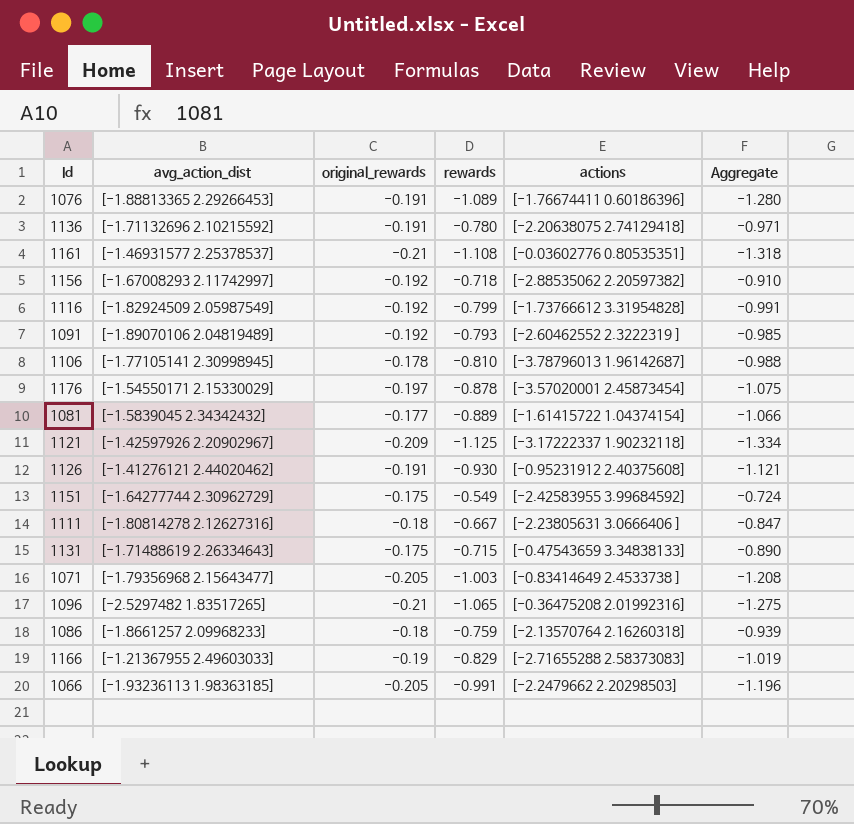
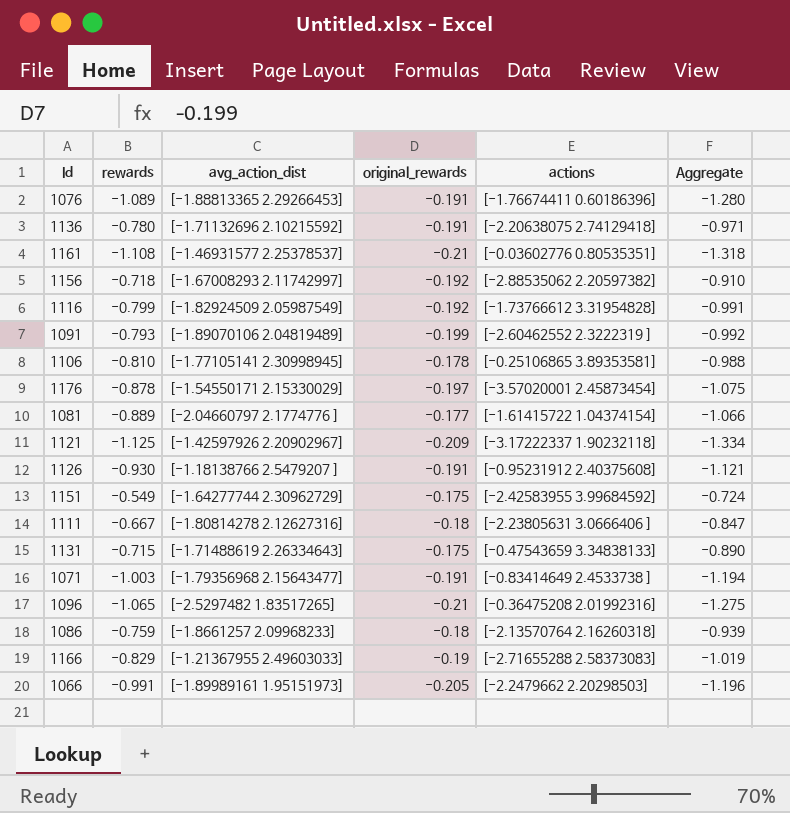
column rewards | position: 4 -> 2
1091 | original_rewards: -0.192 -> -0.199
1091 | Aggregate: -0.985 -> -0.992
1106 | actions: [-3.78796013 1.96142687] -> [-0.25106865 3.89353581]
1081 | avg_action_dist: [-1.5839045 2.34342432] -> [-2.04660797 2.1774776 ]
1126 | avg_action_dist: [-1.41276121 2.44020462] -> [-1.18138766 2.5479207 ]
1071 | original_rewards: -0.205 -> -0.191
1071 | Aggregate: -1.208 -> -1.194
1066 | avg_action_dist: [-1.93236113 1.98363185] -> [-1.89989161 1.95151973]

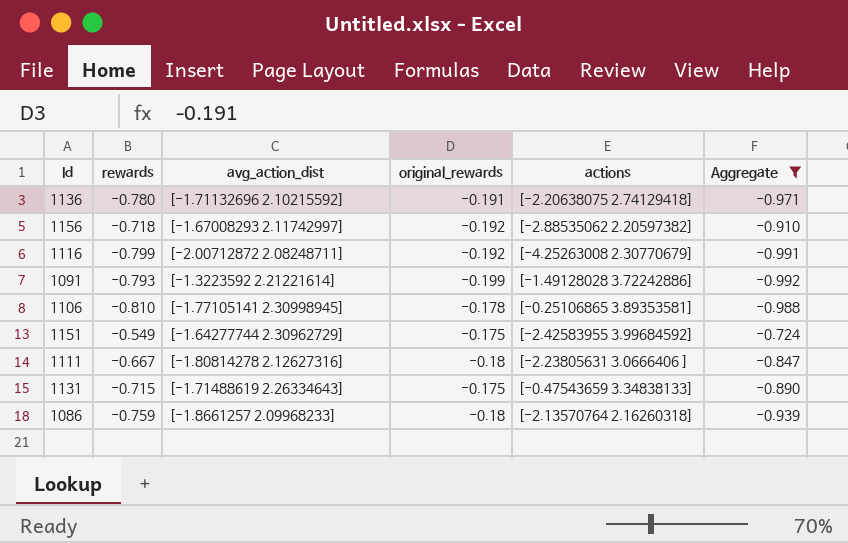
filter: none -> Aggregate >= -0.992
1116 | avg_action_dist: [-1.82924509 2.05987549] -> [-2.00712872 2.08248711]
1116 | actions: [-1.73766612 3.31954828] -> [-4.25263008 2.30770679]
1091 | avg_action_dist: [-1.89070106 2.04819489] -> [-1.3223592 2.21221614]
1091 | actions: [-2.60462552 2.3222319 ] -> [-1.49128028 3.72242886]

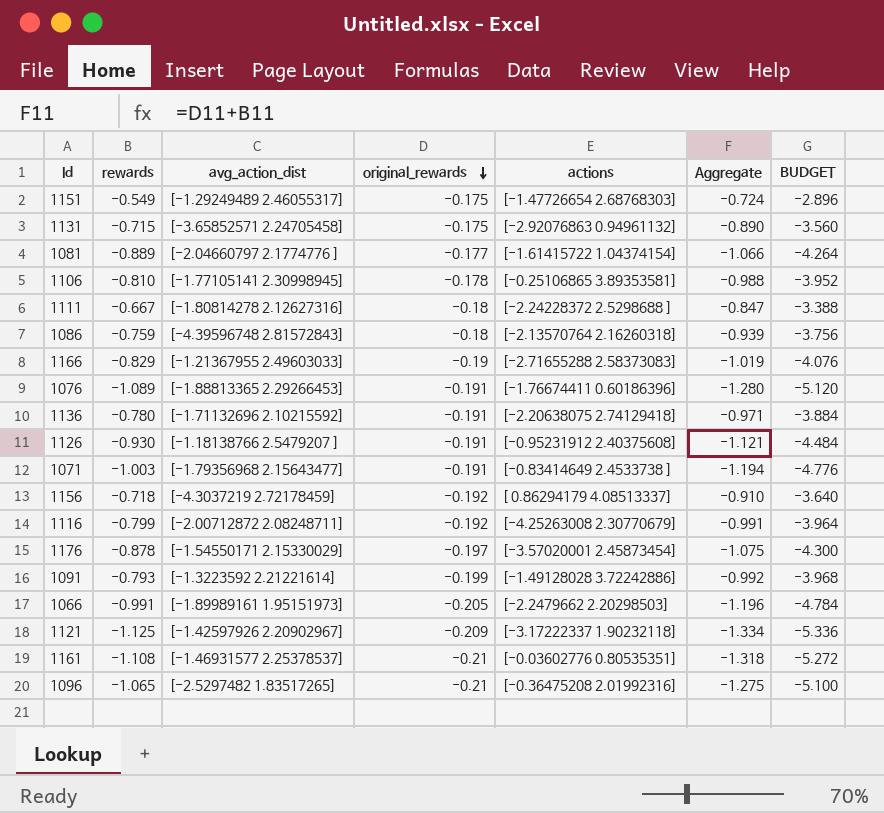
filter: Aggregate >= -0.992 -> none
row order: none -> original_rewards descending
column BUDGET | formula: none -> [Aggregate] * 4
1151 | avg_action_dist: [-1.64277744 2.30962729] -> [-1.29249489 2.46055317]
1151 | actions: [-2.42583955 3.99684592] -> [-1.47726654 2.68768303]
1131 | avg_action_dist: [-1.71488619 2.26334643] -> [-3.65852571 2.24705458]
1131 | actions: [-0.47543659 3.34838133] -> [-2.92076863 0.94961132]
1111 | actions: [-2.23805631 3.0666406 ] -> [-2.24228372 2.5298688 ]
1086 | avg_action_dist: [-1.8661257 2.09968233] -> [-4.39596748 2.81572843]
1156 | avg_action_dist: [-1.67008293 2.11742997] -> [-4.3037219 2.72178459]
1156 | actions: [-2.88535062 2.20597382] -> [ 0.86294179 4.08513337]

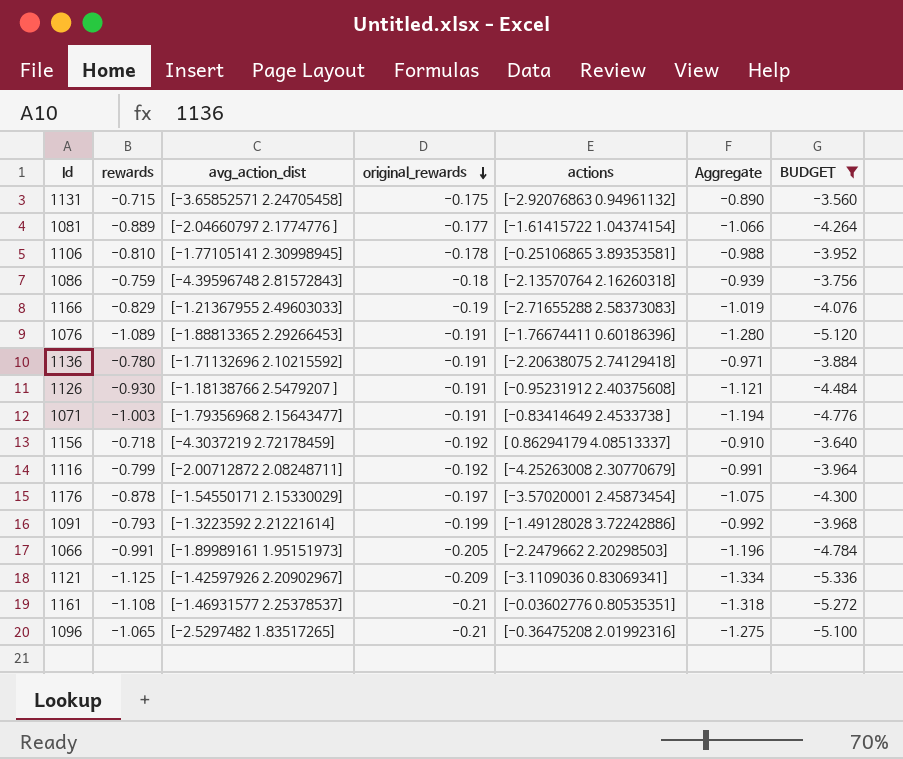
filter: none -> BUDGET <= -3.560
1121 | actions: [-3.17222337 1.90232118] -> [-3.1109036 0.83069341]

